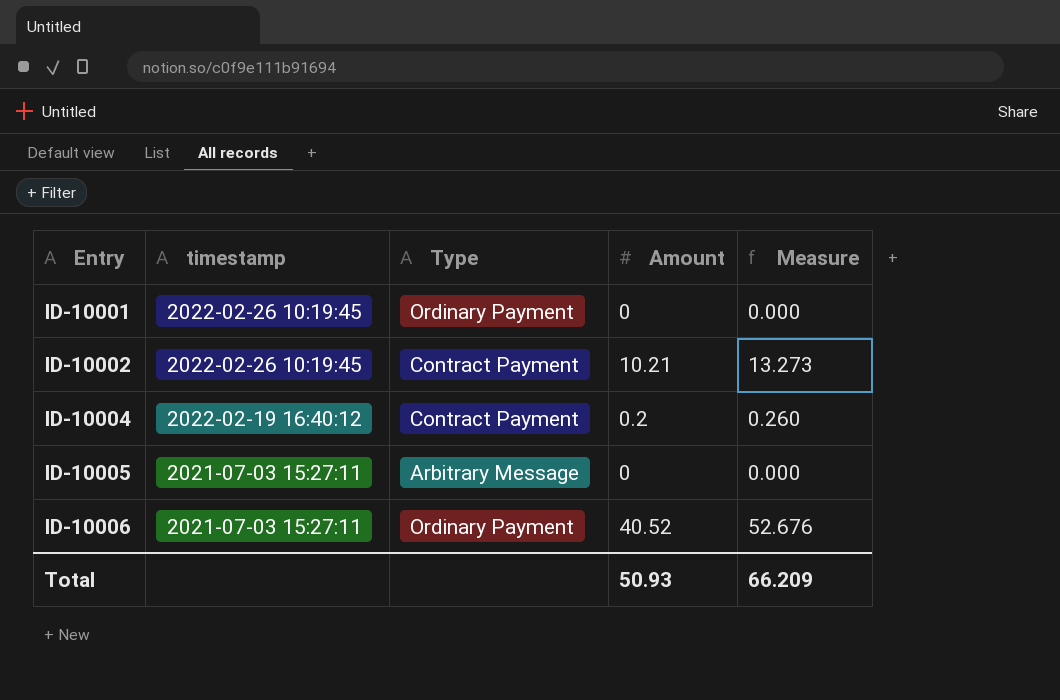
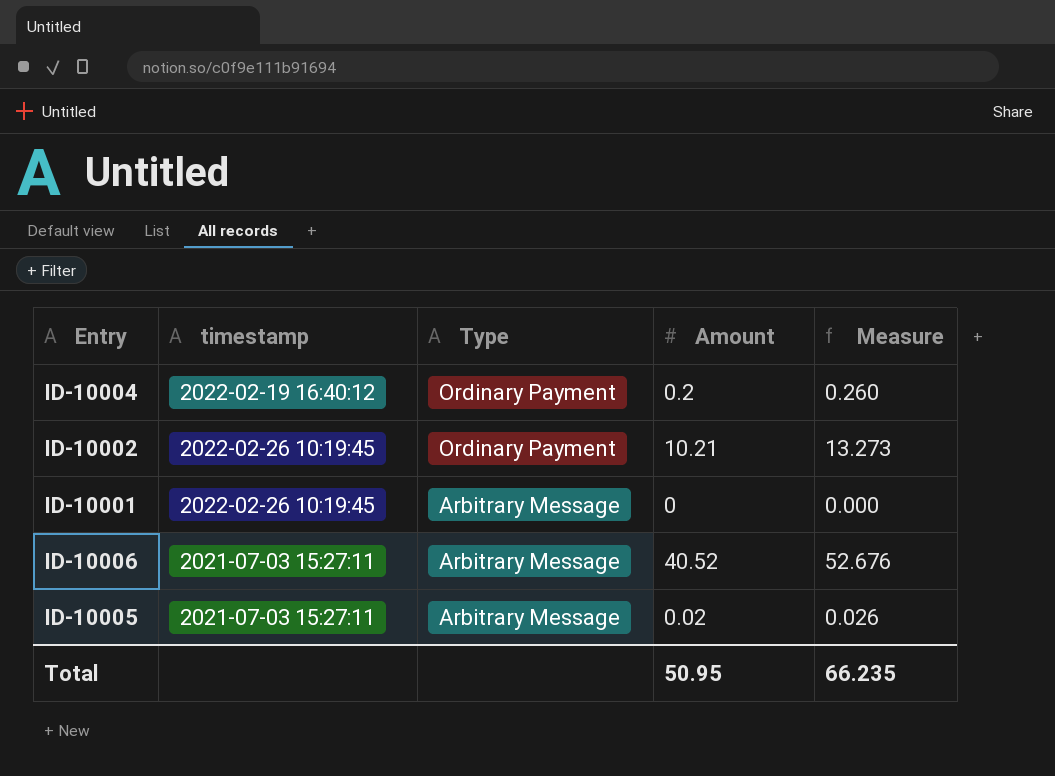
row order: Entry ascending -> Type descending
ID-10004 | Type: Contract Payment -> Ordinary Payment
ID-10002 | Type: Contract Payment -> Ordinary Payment
ID-10001 | Type: Ordinary Payment -> Arbitrary Message
ID-10006 | Type: Ordinary Payment -> Arbitrary Message
ID-10005 | Amount: 0 -> 0.02
ID-10005 | Measure: 0.000 -> 0.026
Total | Amount: 50.93 -> 50.95
Total | Measure: 66.209 -> 66.235

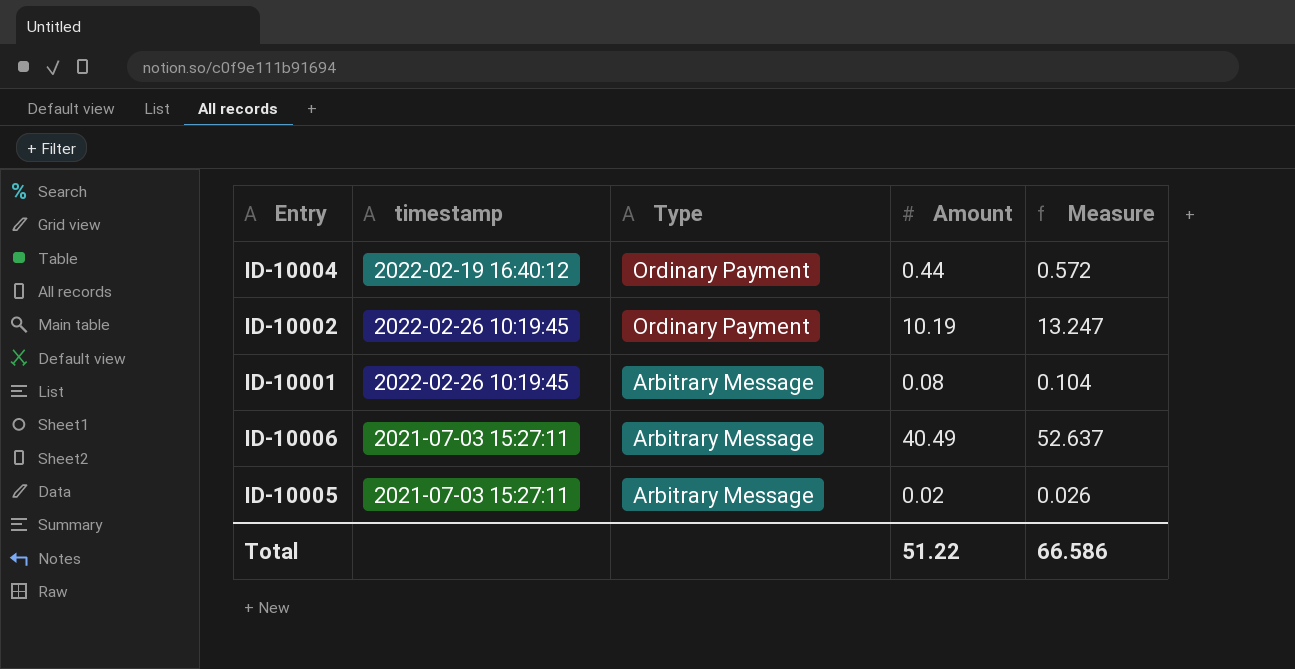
ID-10004 | Amount: 0.2 -> 0.44
ID-10004 | Measure: 0.260 -> 0.572
ID-10002 | Amount: 10.21 -> 10.19
ID-10002 | Measure: 13.273 -> 13.247
ID-10001 | Amount: 0 -> 0.08
ID-10001 | Measure: 0.000 -> 0.104
ID-10006 | Amount: 40.52 -> 40.49
ID-10006 | Measure: 52.676 -> 52.637
Total | Amount: 50.95 -> 51.22
Total | Measure: 66.235 -> 66.586

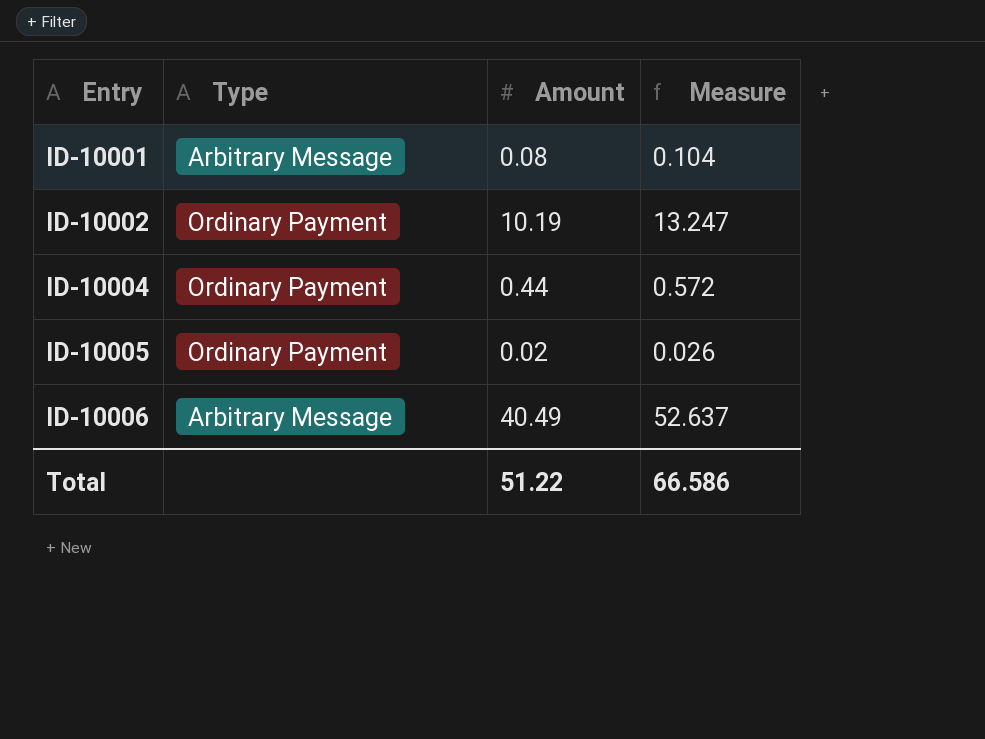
row order: Type descending -> Entry ascending
column timestamp | position: 2 -> none
ID-10005 | Type: Arbitrary Message -> Ordinary Payment

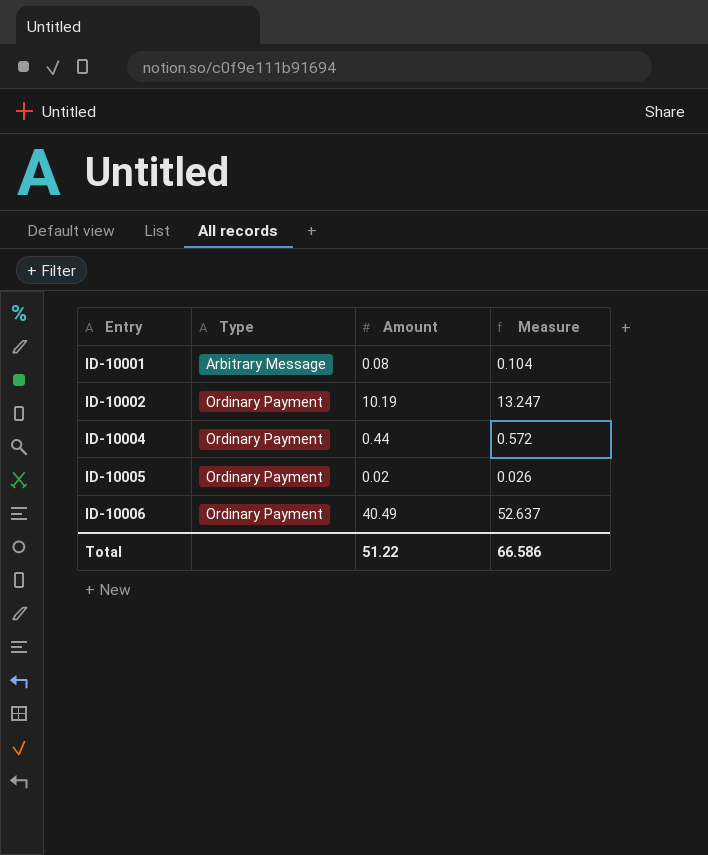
ID-10006 | Type: Arbitrary Message -> Ordinary Payment

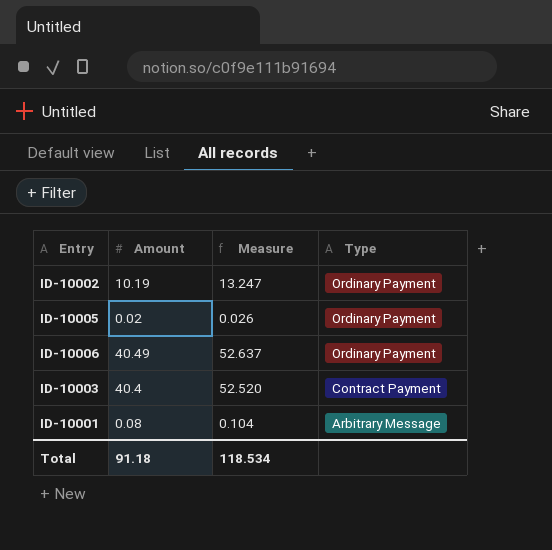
row order: Entry ascending -> Type descending
column Type | position: 2 -> 4
row ID-10004: Ordinary Payment | 0.44 | 0.572 -> none
row ID-10003: none -> 40.4 | 52.520 | Contract Payment
Total | Amount: 51.22 -> 91.18
Total | Measure: 66.586 -> 118.534

